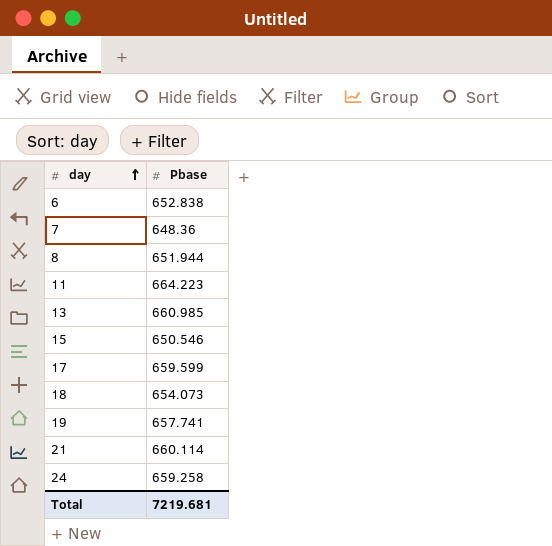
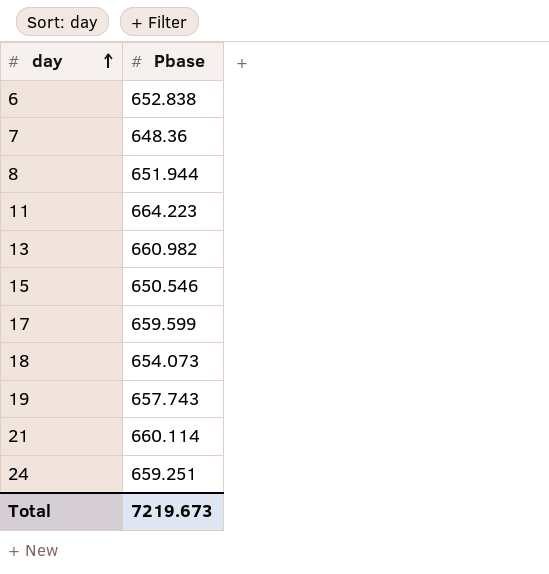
13 | Pbase: 660.985 -> 660.982
19 | Pbase: 657.741 -> 657.743
24 | Pbase: 659.258 -> 659.251
Total | Pbase: 7219.681 -> 7219.673

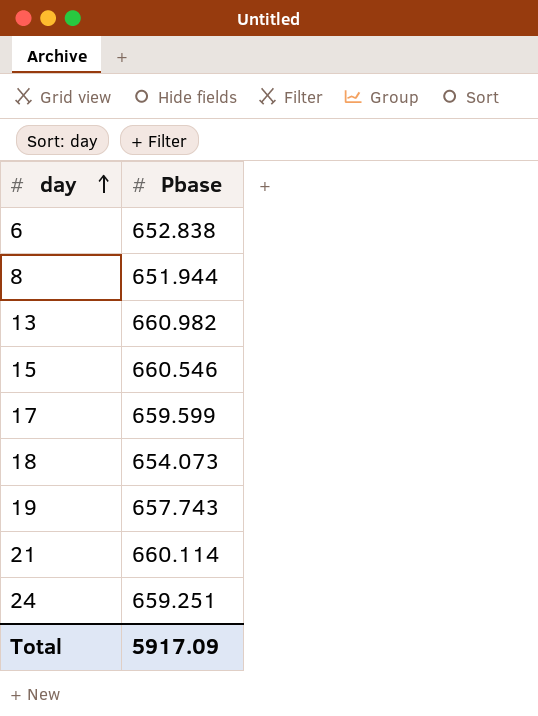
row 7: 648.36 -> none
row 11: 664.223 -> none
15 | Pbase: 650.546 -> 660.546
Total | Pbase: 7219.673 -> 5917.09

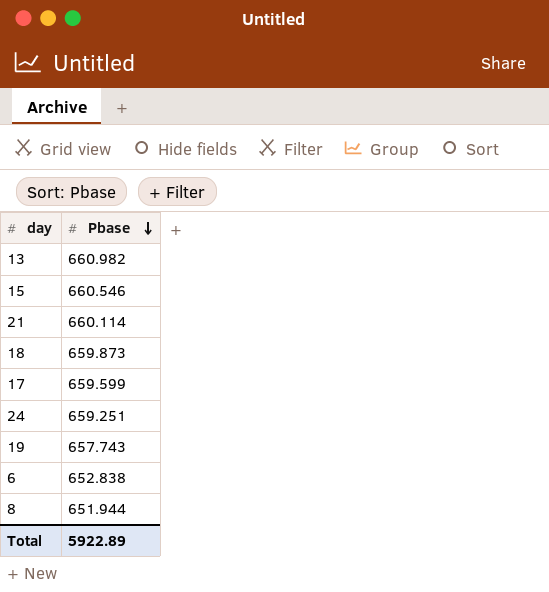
row order: day ascending -> Pbase descending
18 | Pbase: 654.073 -> 659.873
Total | Pbase: 5917.09 -> 5922.89

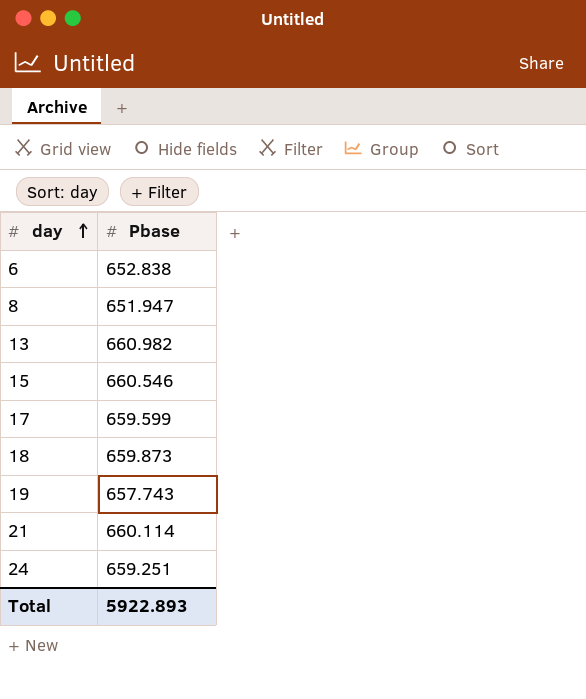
row order: Pbase descending -> day ascending
8 | Pbase: 651.944 -> 651.947
Total | Pbase: 5922.89 -> 5922.893

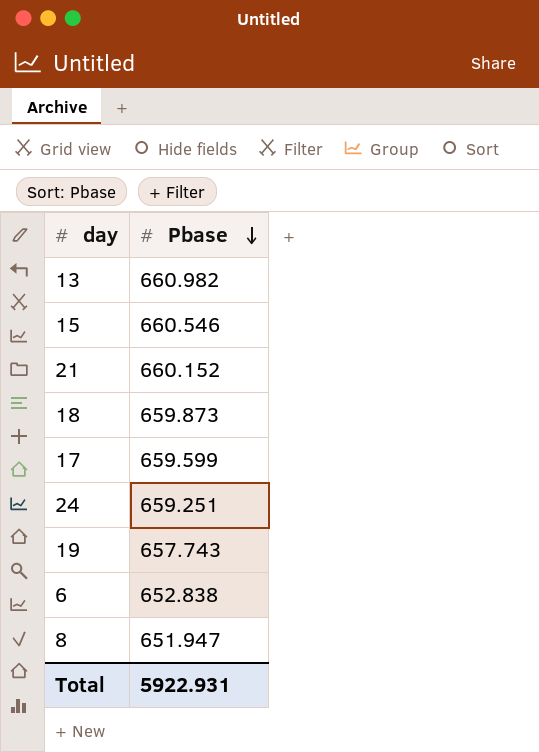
row order: day ascending -> Pbase descending
21 | Pbase: 660.114 -> 660.152
Total | Pbase: 5922.893 -> 5922.931

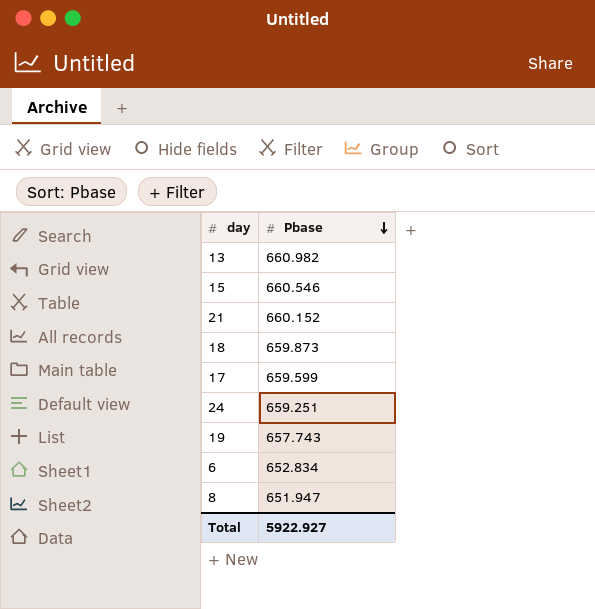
6 | Pbase: 652.838 -> 652.834
Total | Pbase: 5922.931 -> 5922.927

